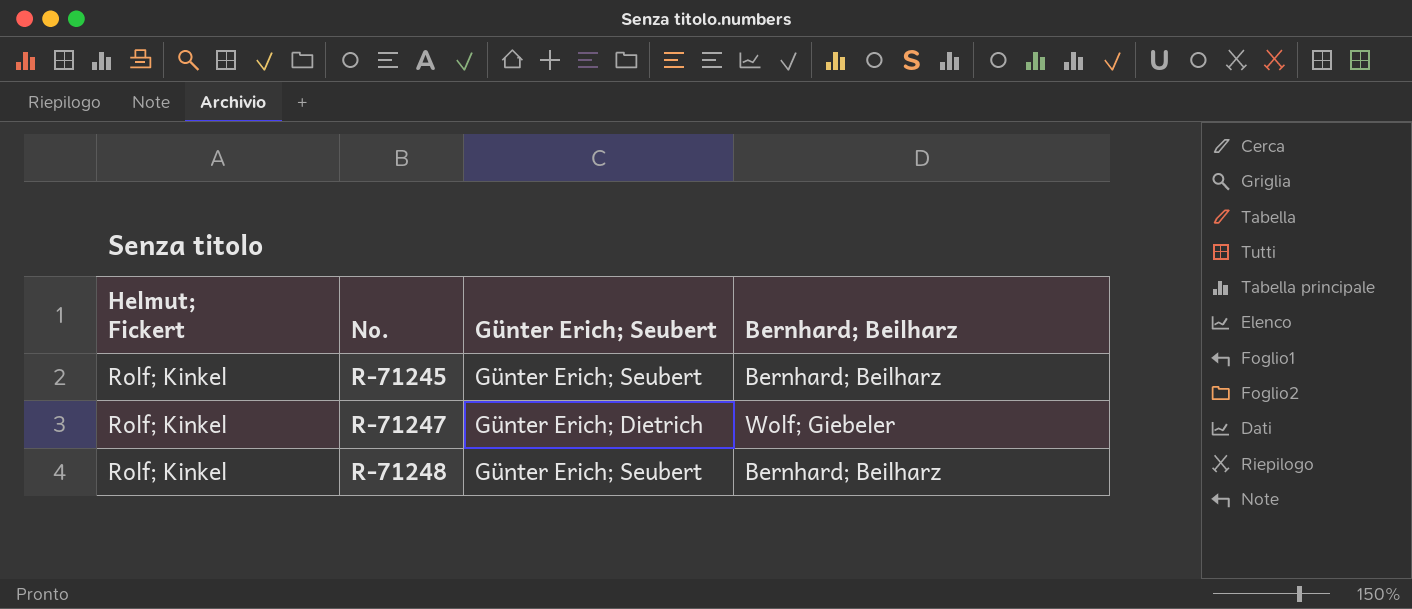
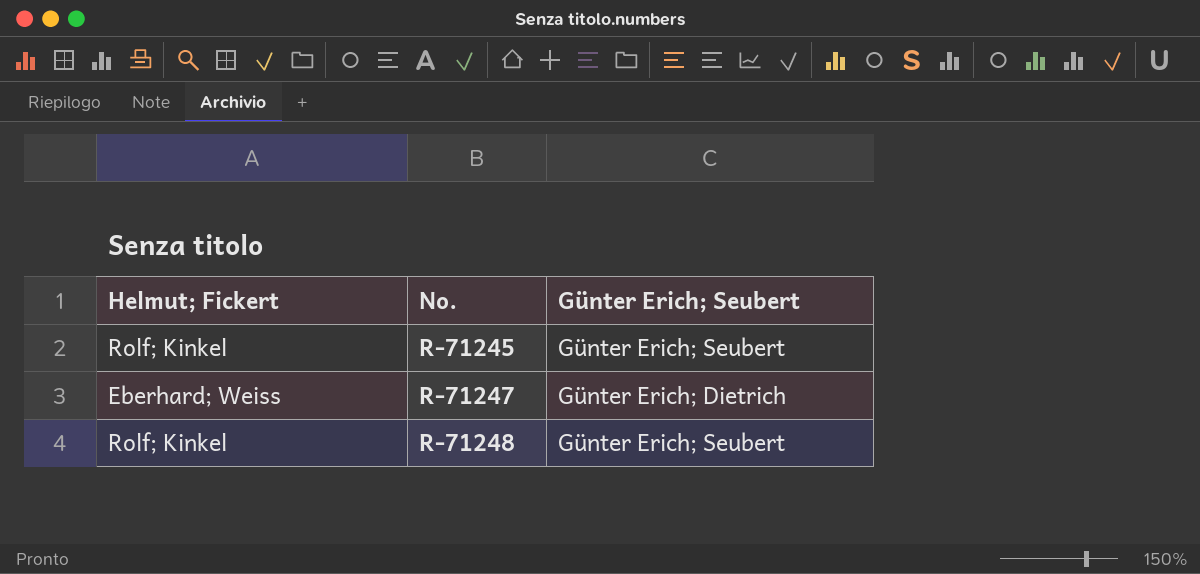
column Bernhard; Beilharz | position: 4 -> none
R-71247 | Helmut; Fickert: Rolf; Kinkel -> Eberhard; Weiss

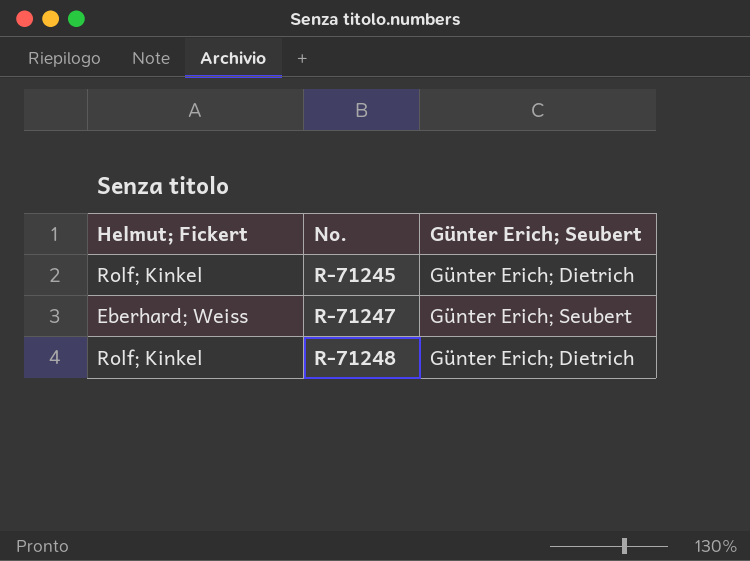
R-71245 | Günter Erich; Seubert: Günter Erich; Seubert -> Günter Erich; Dietrich
R-71247 | Günter Erich; Seubert: Günter Erich; Dietrich -> Günter Erich; Seubert
R-71248 | Günter Erich; Seubert: Günter Erich; Seubert -> Günter Erich; Dietrich

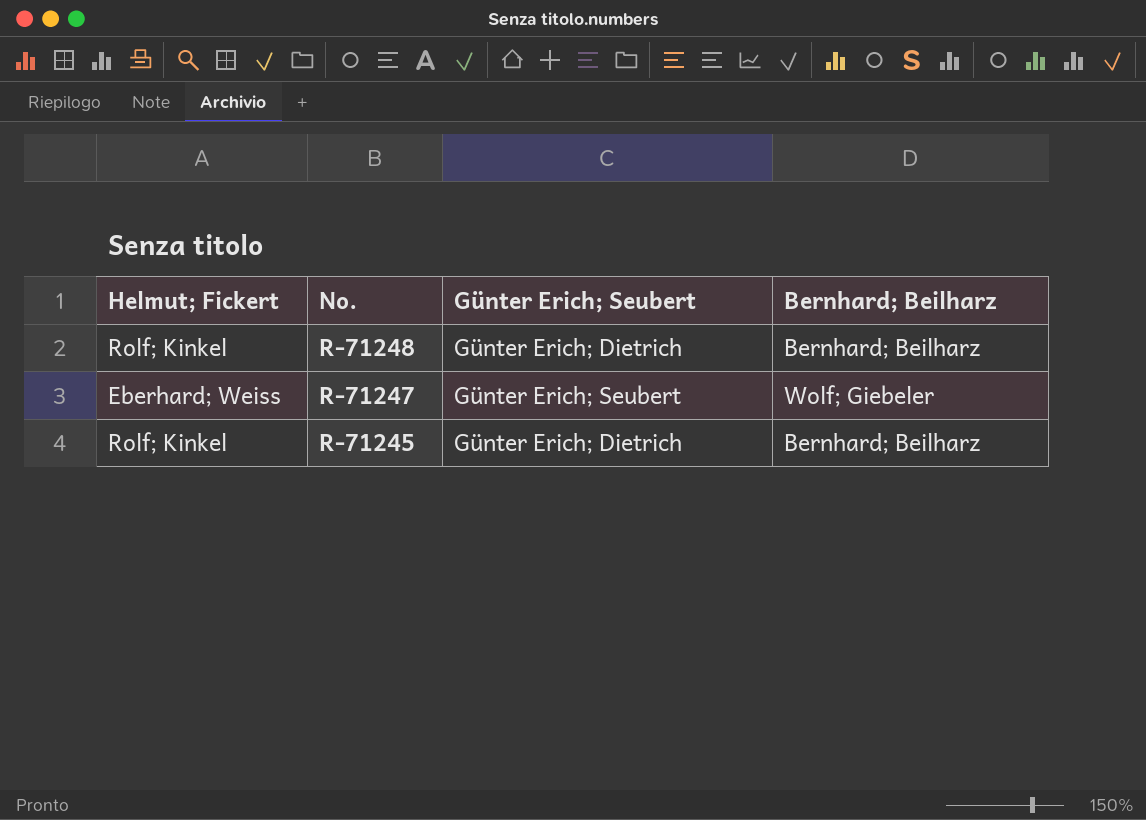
row order: No. ascending -> No. descending
column Bernhard; Beilharz | position: none -> 4

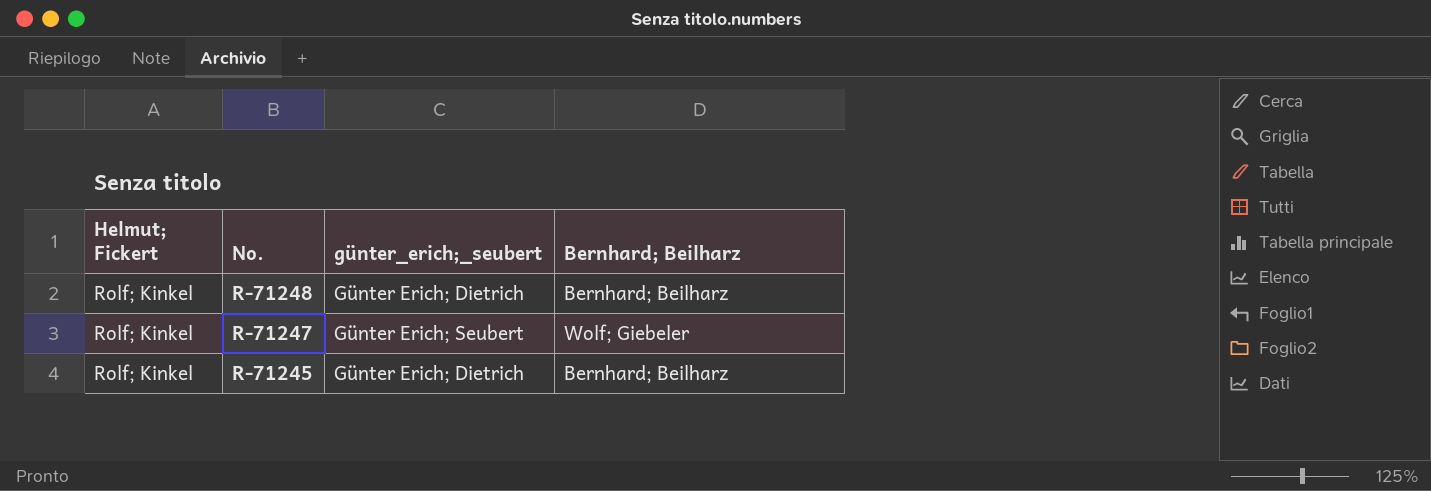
column name: Günter Erich; Seubert -> günter_erich;_seubert
R-71247 | Helmut; Fickert: Eberhard; Weiss -> Rolf; Kinkel

